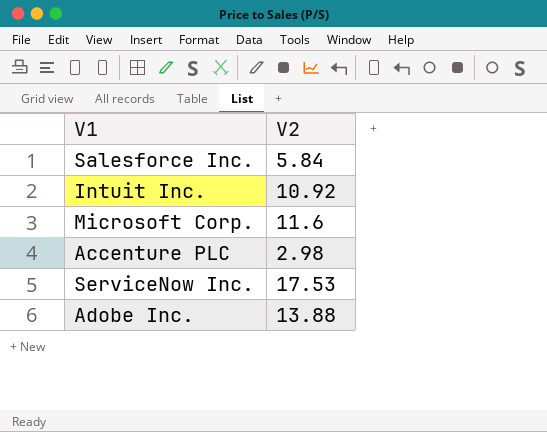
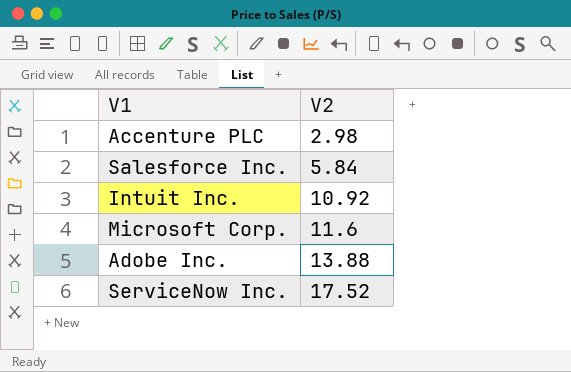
row order: none -> V2 ascending
ServiceNow Inc. | V2: 17.53 -> 17.52

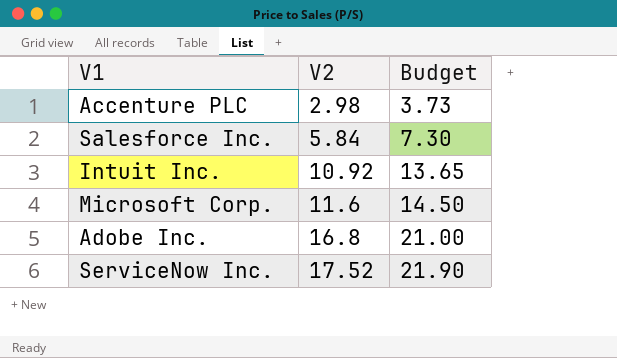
column Budget | formula: none -> [V2] * 1.25
Adobe Inc. | V2: 13.88 -> 16.8

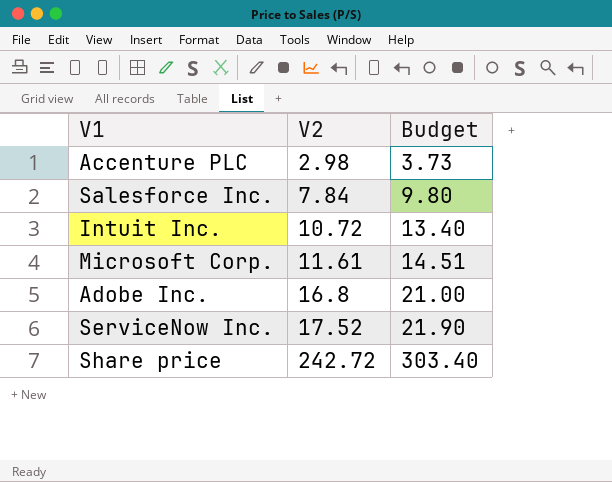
Salesforce Inc. | V2: 5.84 -> 7.84
Salesforce Inc. | Budget: 7.30 -> 9.80
Intuit Inc. | V2: 10.92 -> 10.72
Intuit Inc. | Budget: 13.65 -> 13.40
Microsoft Corp. | V2: 11.6 -> 11.61
Microsoft Corp. | Budget: 14.50 -> 14.51
row Share price: none -> 242.72 | 303.40

